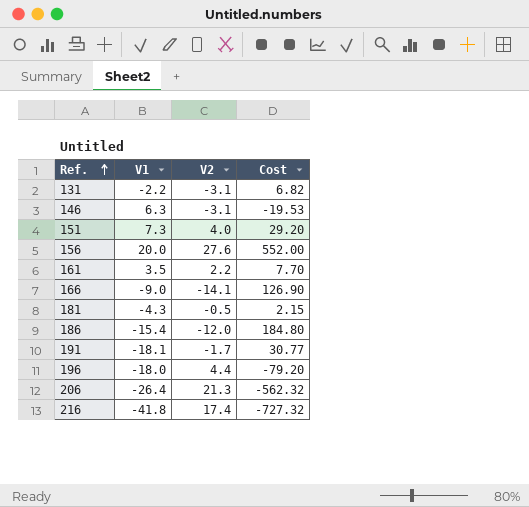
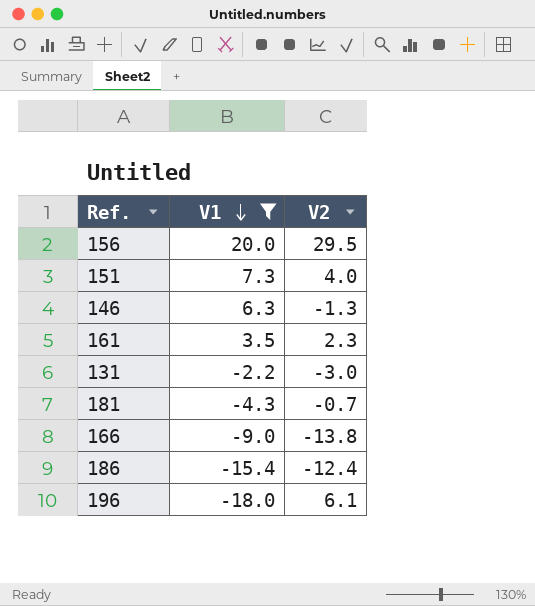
filter: none -> V1 >= -18.0
row order: Ref. ascending -> V1 descending
column Cost | formula: [V1] * [V2] -> none
156 | V2: 27.6 -> 29.5
146 | V2: -3.1 -> -1.3
161 | V2: 2.2 -> 2.3
131 | V2: -3.1 -> -3.0
181 | V2: -0.5 -> -0.7
166 | V2: -14.1 -> -13.8
186 | V2: -12.0 -> -12.4
196 | V2: 4.4 -> 6.1

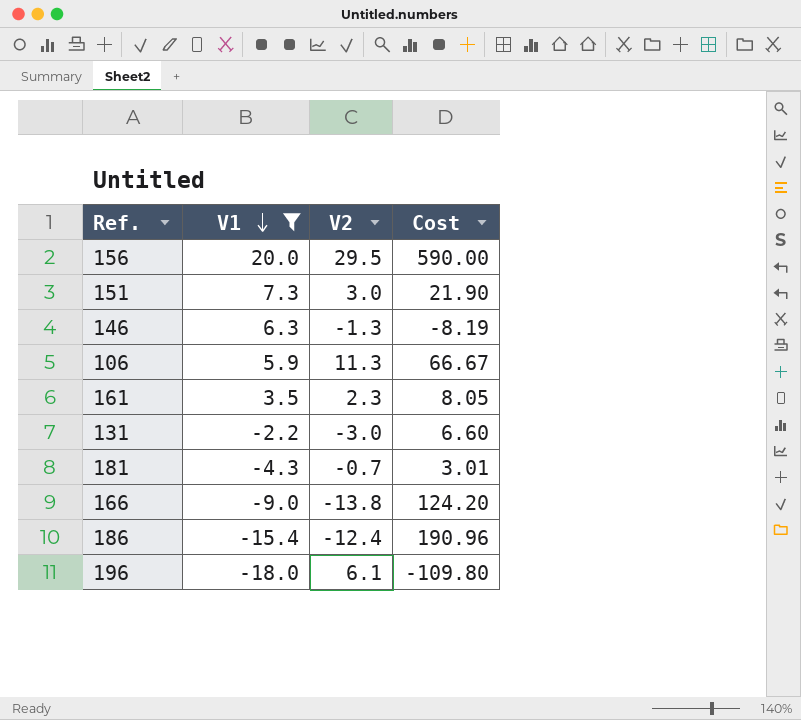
column Cost | formula: none -> [V1] * [V2]
151 | V2: 4.0 -> 3.0
row 106: none -> 5.9 | 11.3 | 66.67

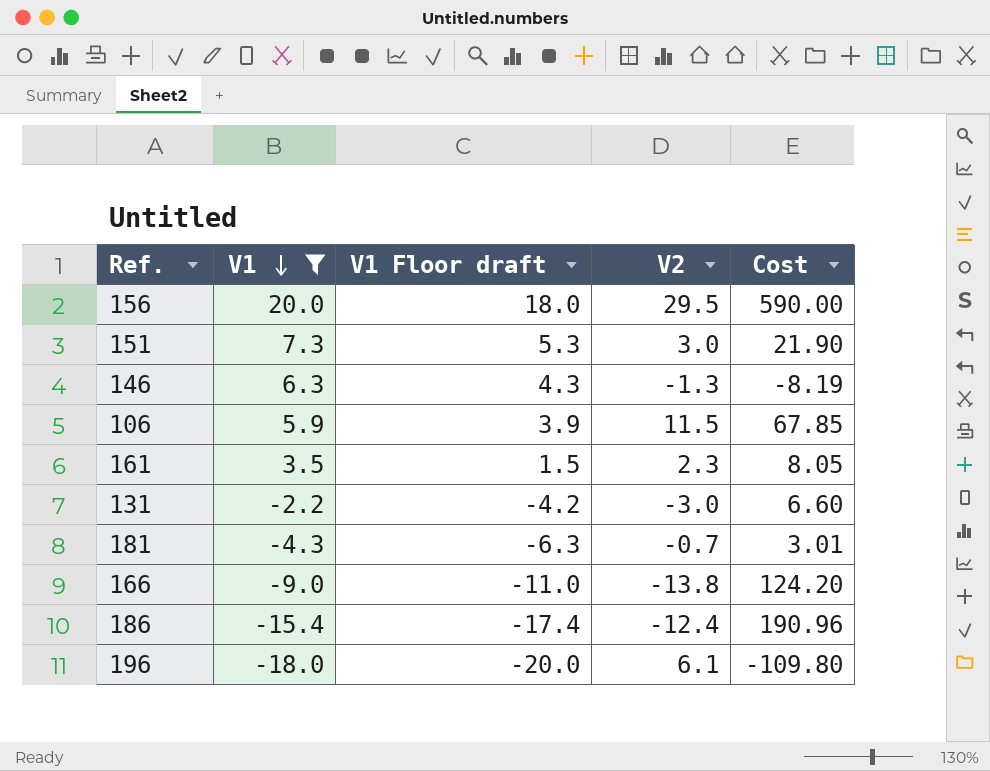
column V1 Floor draft | formula: none -> [V1] - 2
106 | V2: 11.3 -> 11.5
106 | Cost: 66.67 -> 67.85

